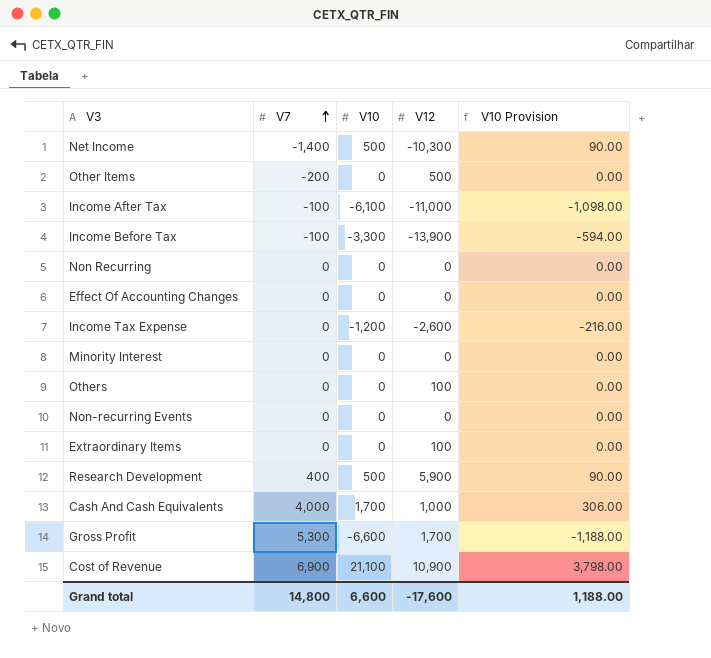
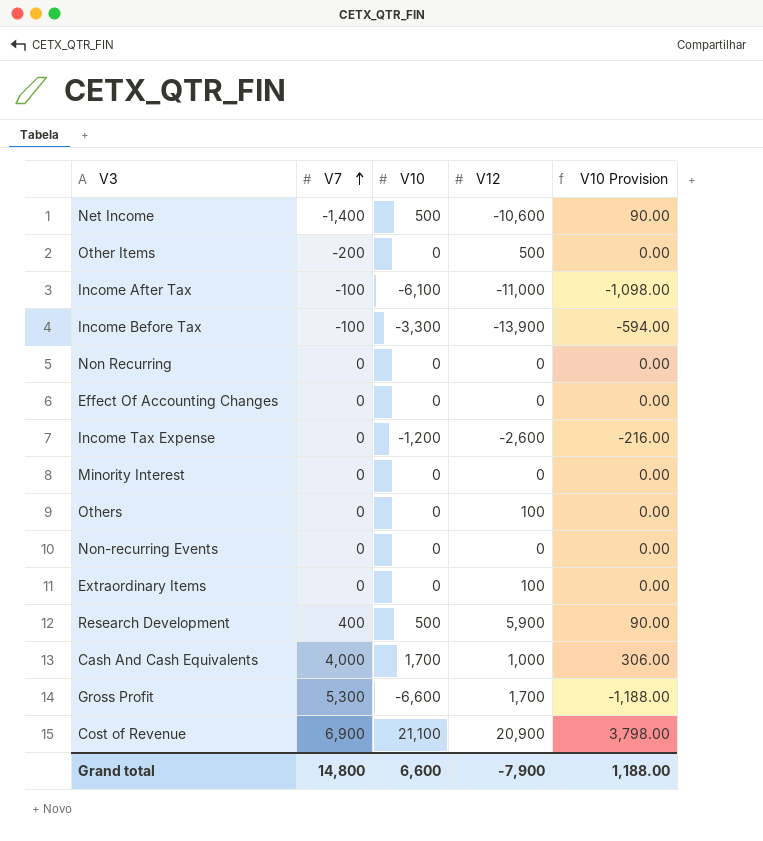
Net Income | V12: -10,300 -> -10,600
Cost of Revenue | V12: 10,900 -> 20,900
Grand total | V12: -17,600 -> -7,900

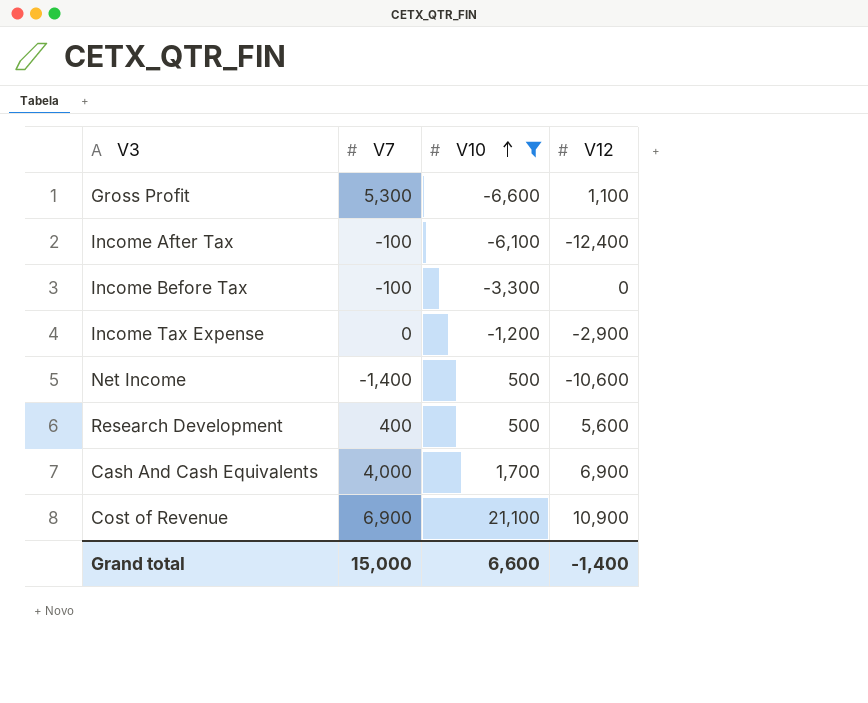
filter: none -> V10 != 0
row order: V7 ascending -> V10 ascending
column V10 Provision | formula: [V10] * 0.18 -> none
Gross Profit | V12: 1,700 -> 1,100
Income After Tax | V12: -11,000 -> -12,400
Income Before Tax | V12: -13,900 -> 0
Income Tax Expense | V12: -2,600 -> -2,900
Research Development | V12: 5,900 -> 5,600
Cash And Cash Equivalents | V12: 1,000 -> 6,900
Cost of Revenue | V12: 20,900 -> 10,900
Grand total | V7: 14,800 -> 15,000
Grand total | V12: -7,900 -> -1,400

